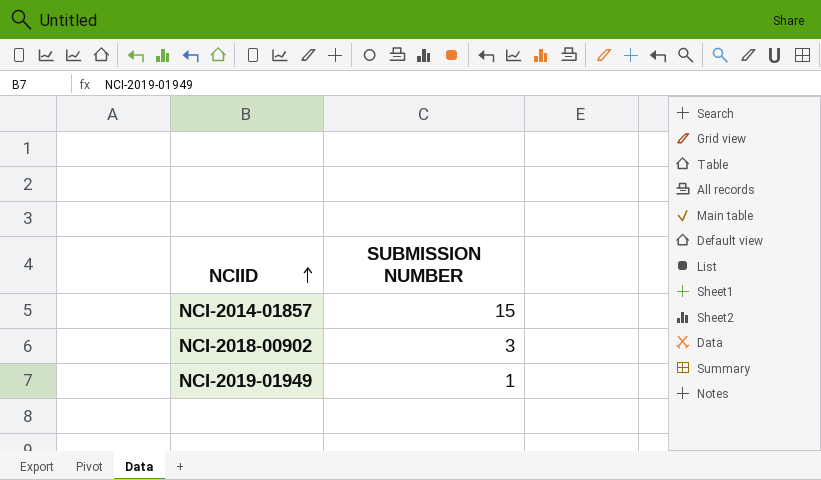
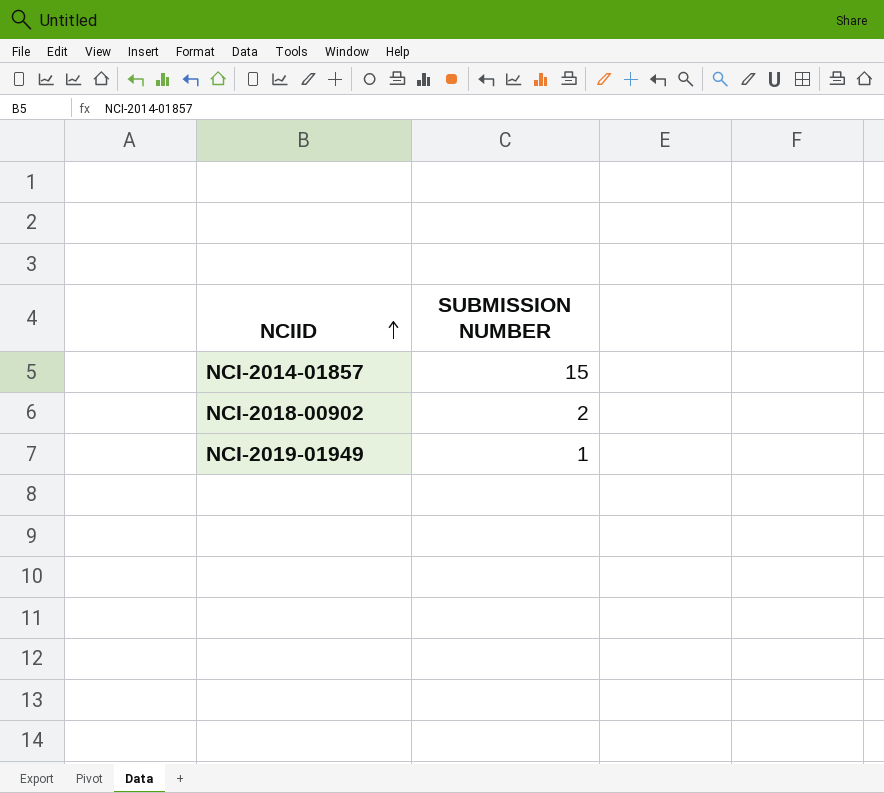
NCI-2018-00902 | SUBMISSION NUMBER: 3 -> 2

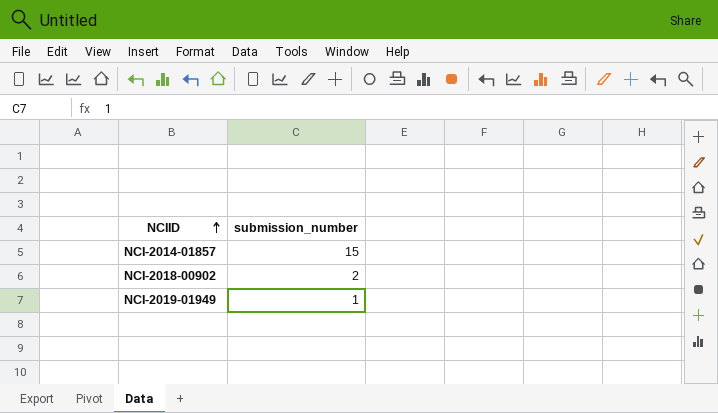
column name: SUBMISSION NUMBER -> submission_number

